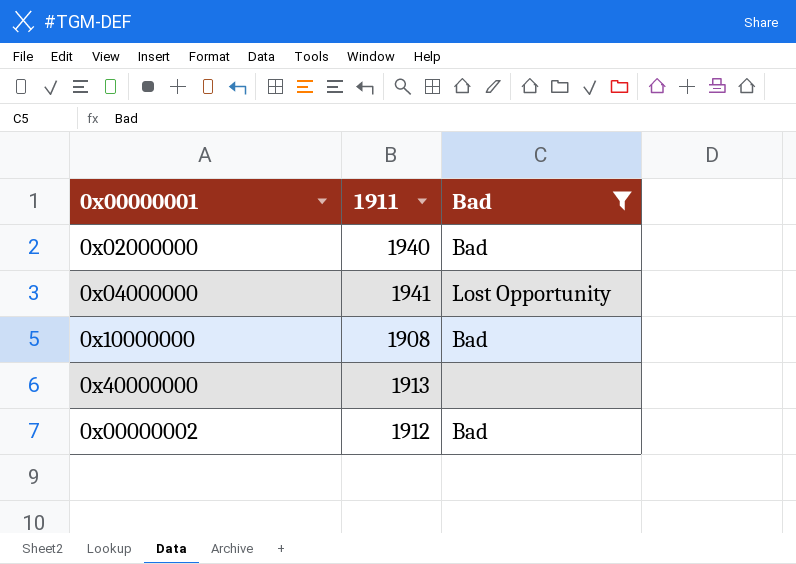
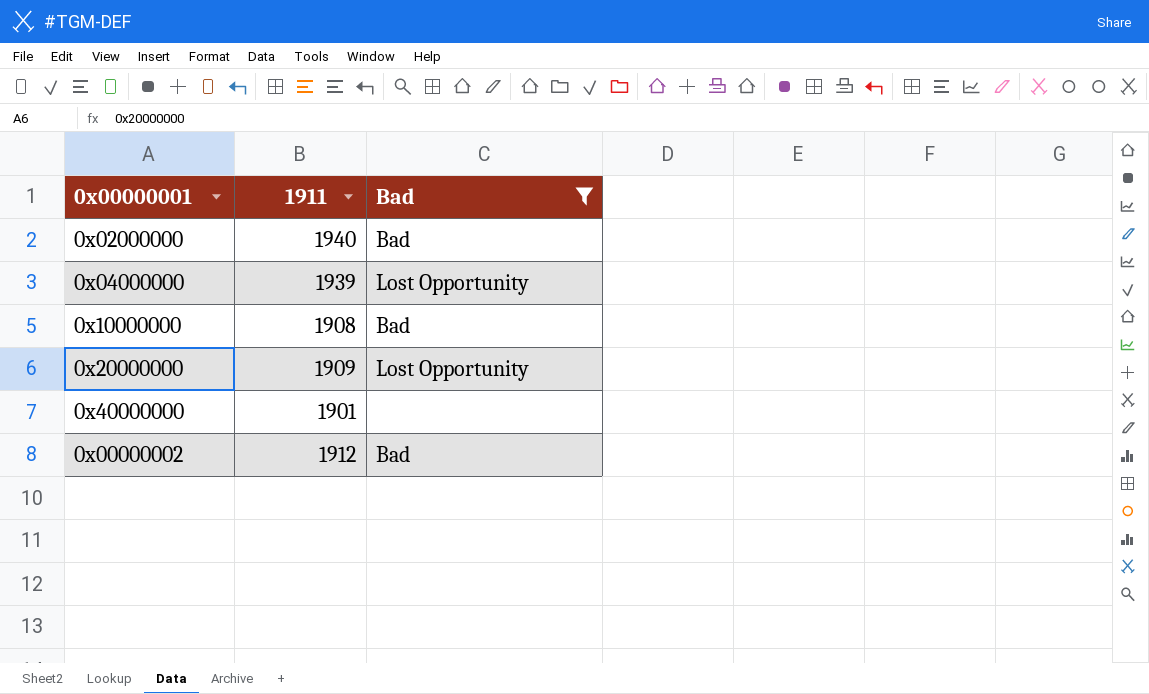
0x04000000 | 1911: 1941 -> 1939
row 0x20000000: none -> 1909 | Lost Opportunity
0x40000000 | 1911: 1913 -> 1901

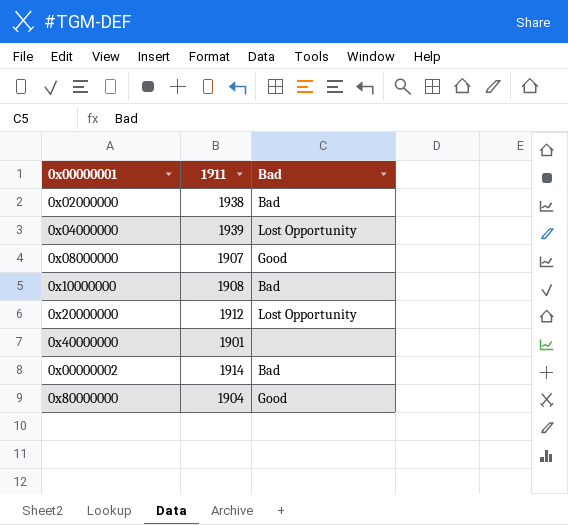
filter: Bad != Good -> none
0x02000000 | 1911: 1940 -> 1938
0x20000000 | 1911: 1909 -> 1912
0x00000002 | 1911: 1912 -> 1914

